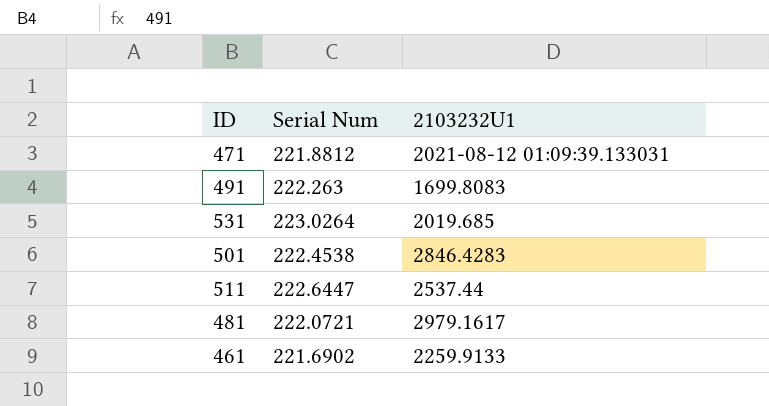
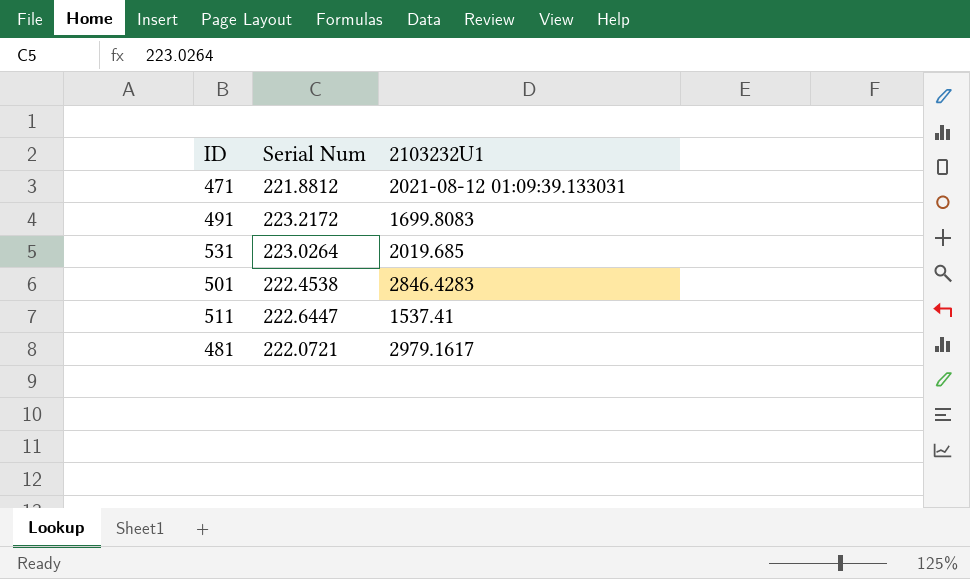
row 461: 221.6902 | 2259.9133 -> none
491 | Serial Num: 222.263 -> 223.2172
511 | 2103232U1: 2537.44 -> 1537.41

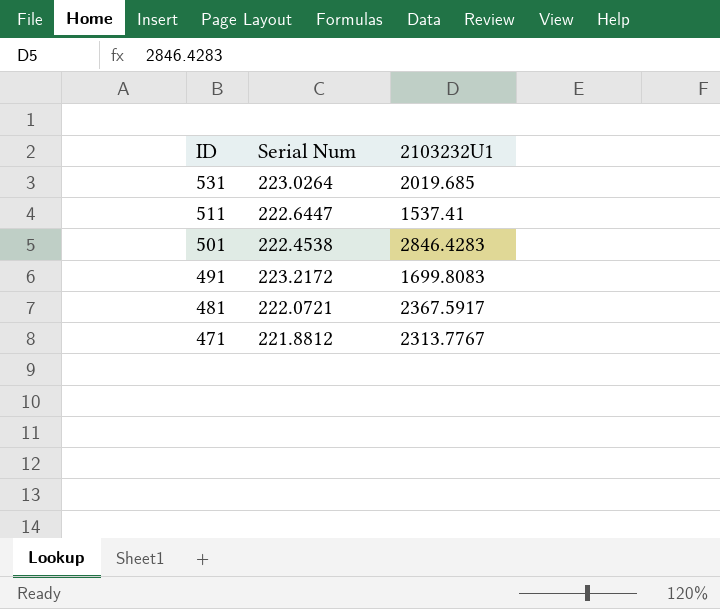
row order: none -> ID descending
481 | 2103232U1: 2979.1617 -> 2367.5917
471 | 2103232U1: 2021-08-12 01:09:39.133031 -> 2313.7767

